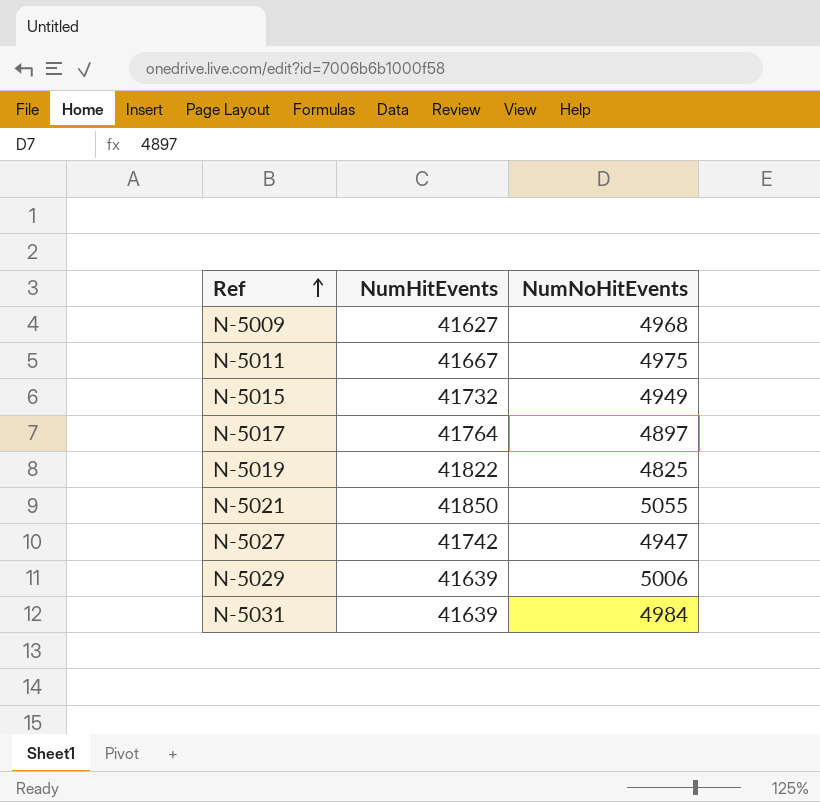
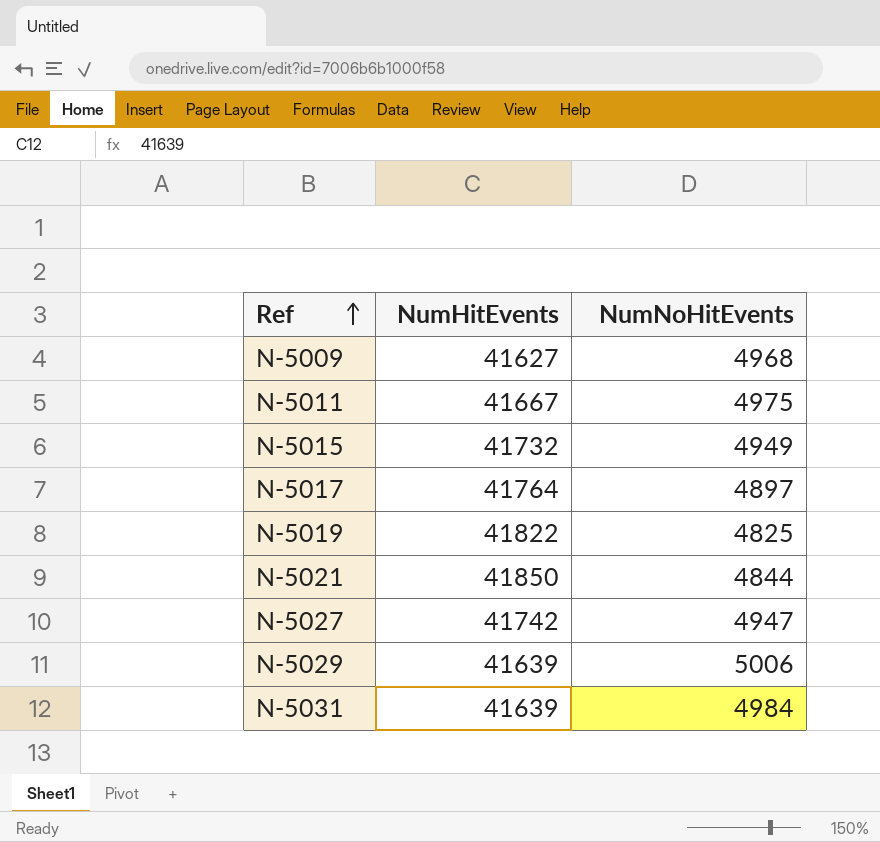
N-5021 | NumNoHitEvents: 5055 -> 4844

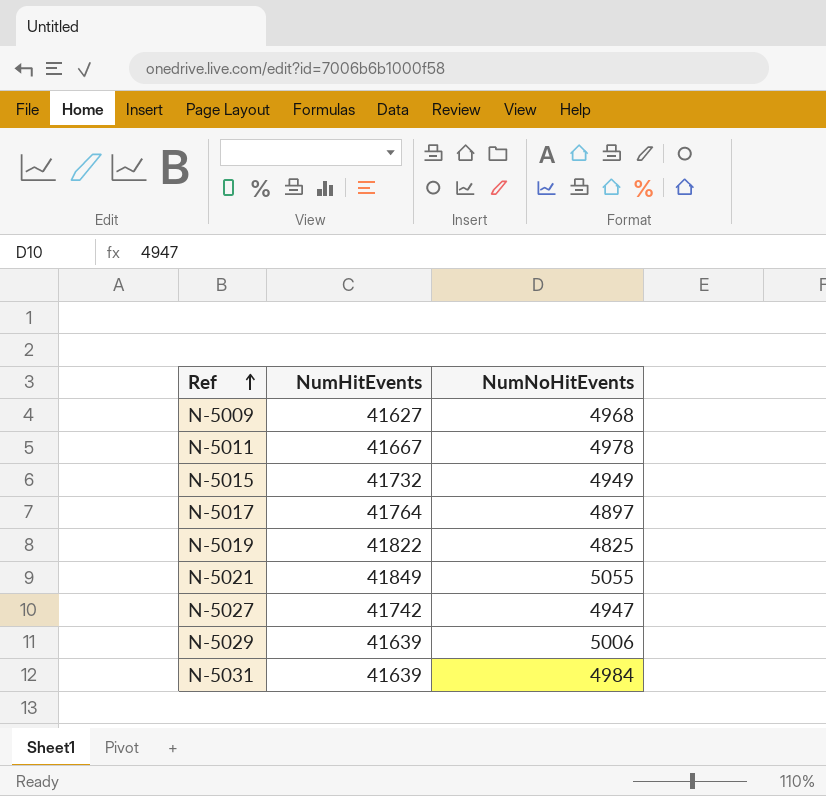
N-5011 | NumNoHitEvents: 4975 -> 4978
N-5021 | NumHitEvents: 41850 -> 41849
N-5021 | NumNoHitEvents: 4844 -> 5055

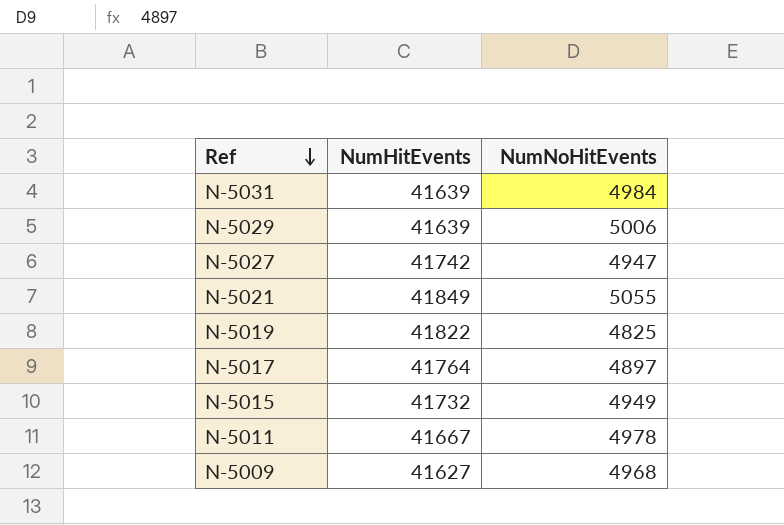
row order: Ref ascending -> Ref descending

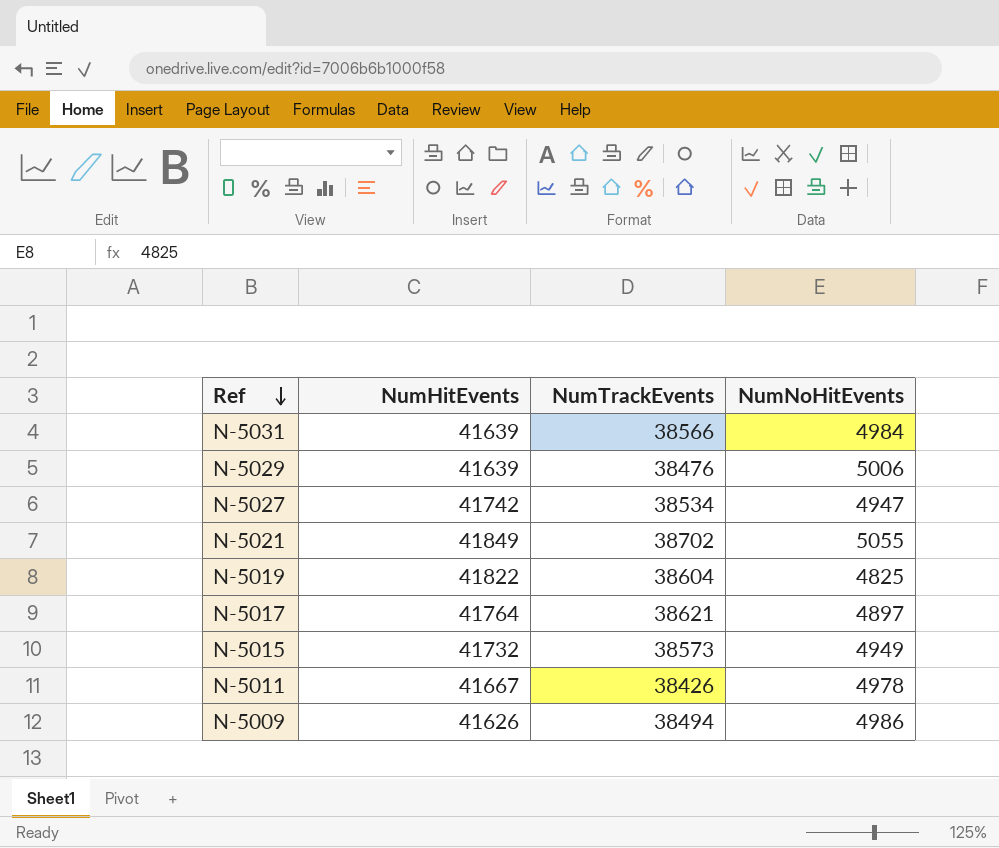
column NumTrackEvents | position: none -> 3
N-5009 | NumHitEvents: 41627 -> 41626
N-5009 | NumNoHitEvents: 4968 -> 4986

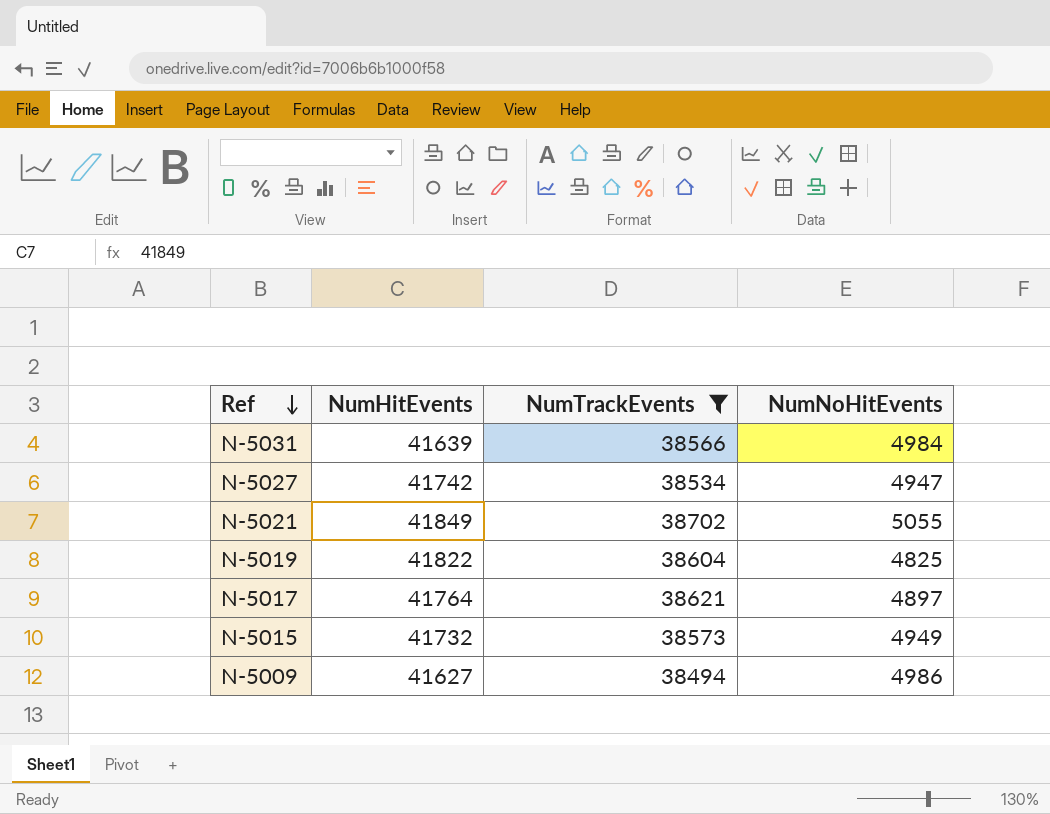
filter: none -> NumTrackEvents >= 38494
N-5009 | NumHitEvents: 41626 -> 41627

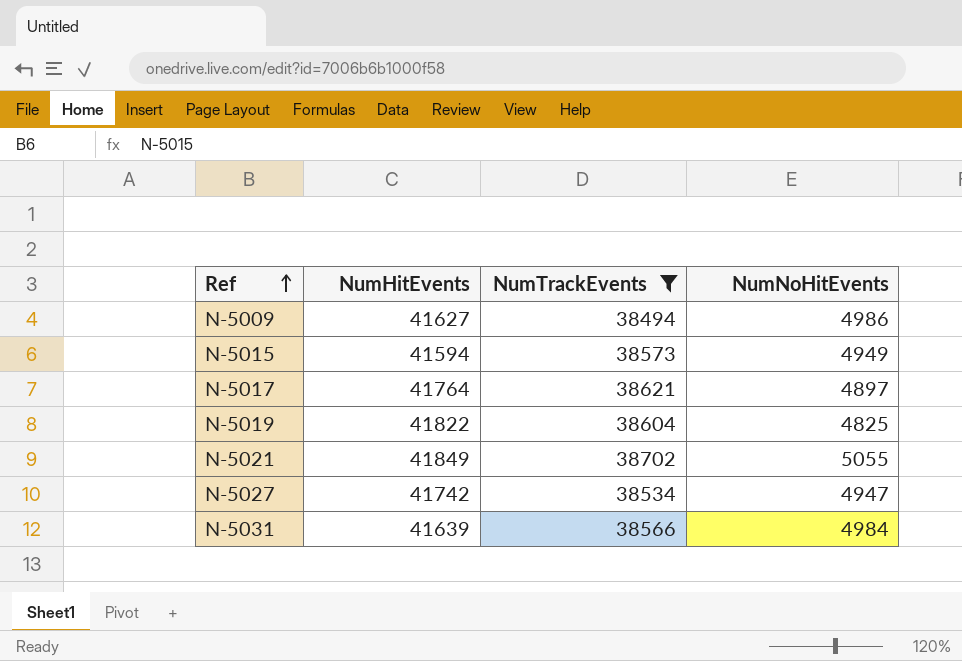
row order: Ref descending -> Ref ascending
N-5015 | NumHitEvents: 41732 -> 41594

